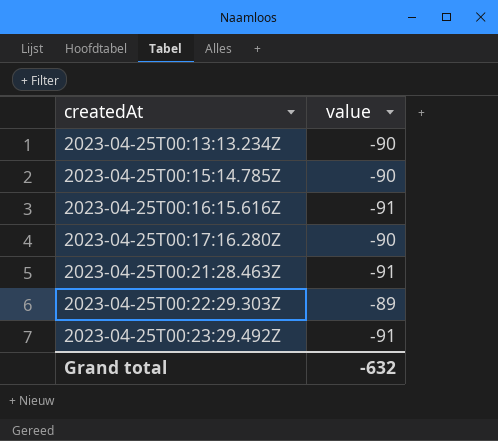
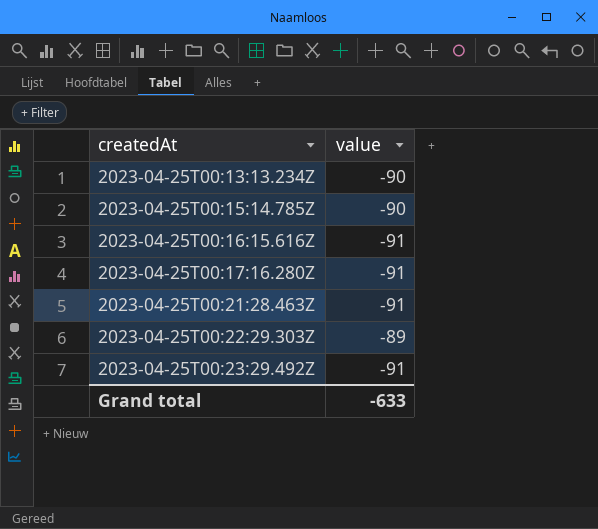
2023-04-25T00:17:16.280Z | value: -90 -> -91
Grand total | value: -632 -> -633

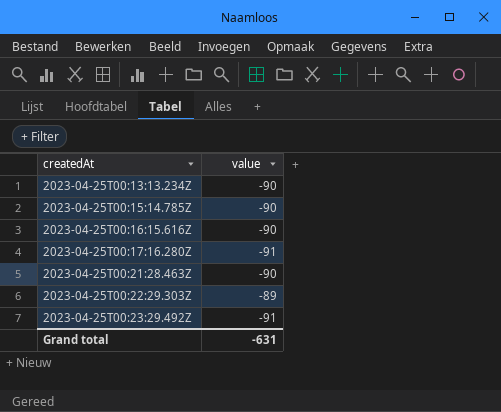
2023-04-25T00:16:15.616Z | value: -91 -> -90
2023-04-25T00:21:28.463Z | value: -91 -> -90
Grand total | value: -633 -> -631

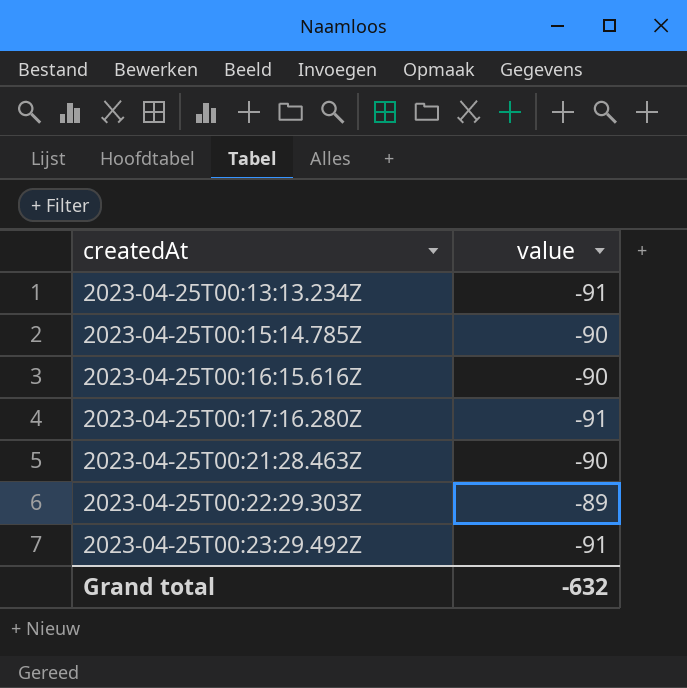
2023-04-25T00:13:13.234Z | value: -90 -> -91
Grand total | value: -631 -> -632

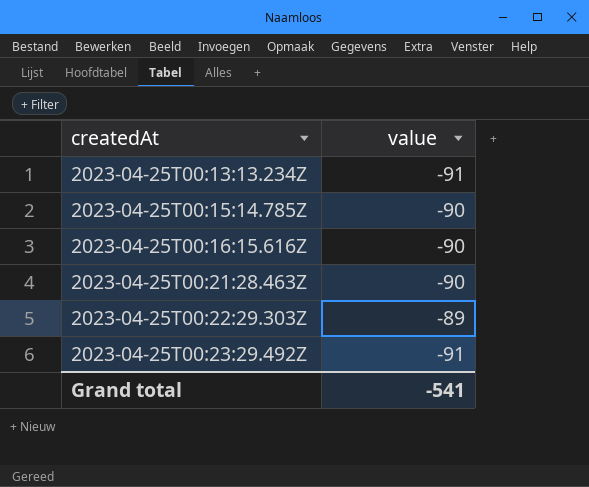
row 2023-04-25T00:17:16.280Z: -91 -> none
Grand total | value: -632 -> -541

